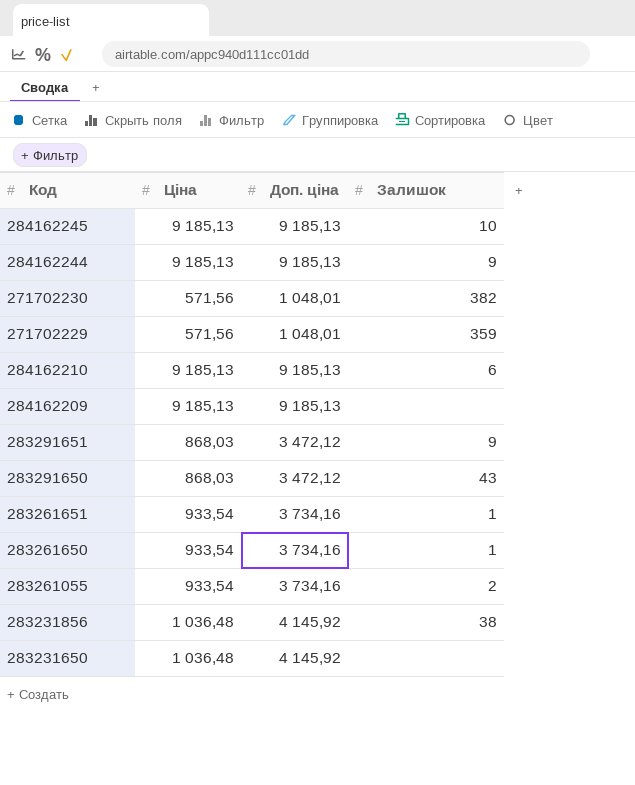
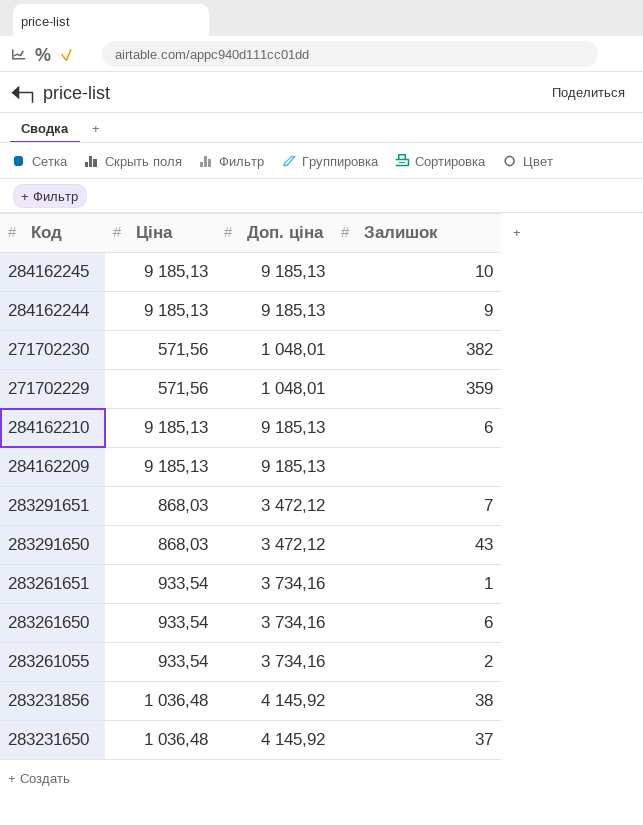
283291651 | Залишок: 9 -> 7
283261650 | Залишок: 1 -> 6
283231650 | Залишок: none -> 37

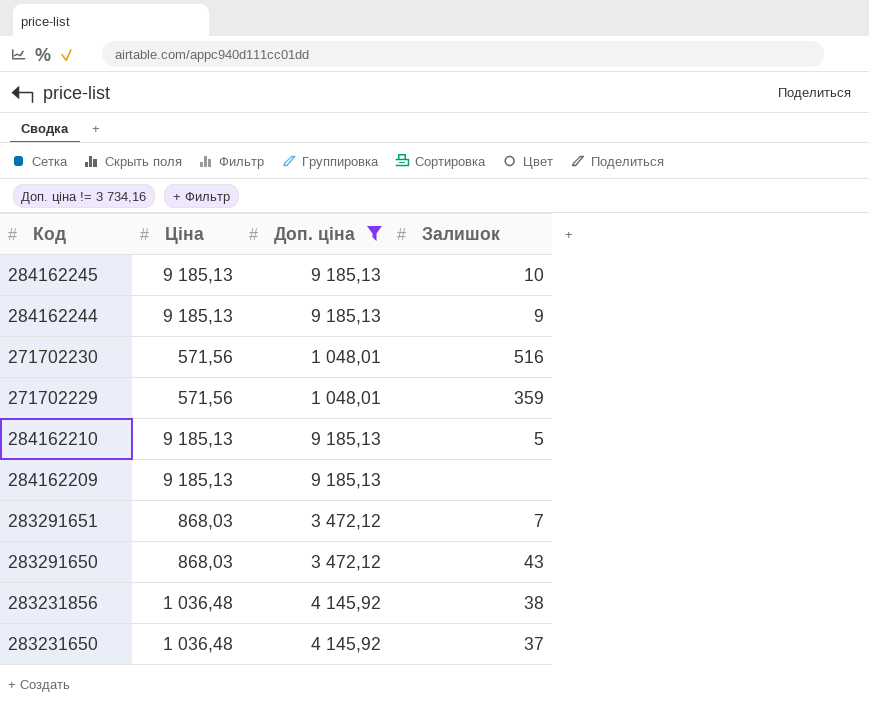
filter: none -> Доп. ціна != 3 734,16
271702230 | Залишок: 382 -> 516
284162210 | Залишок: 6 -> 5

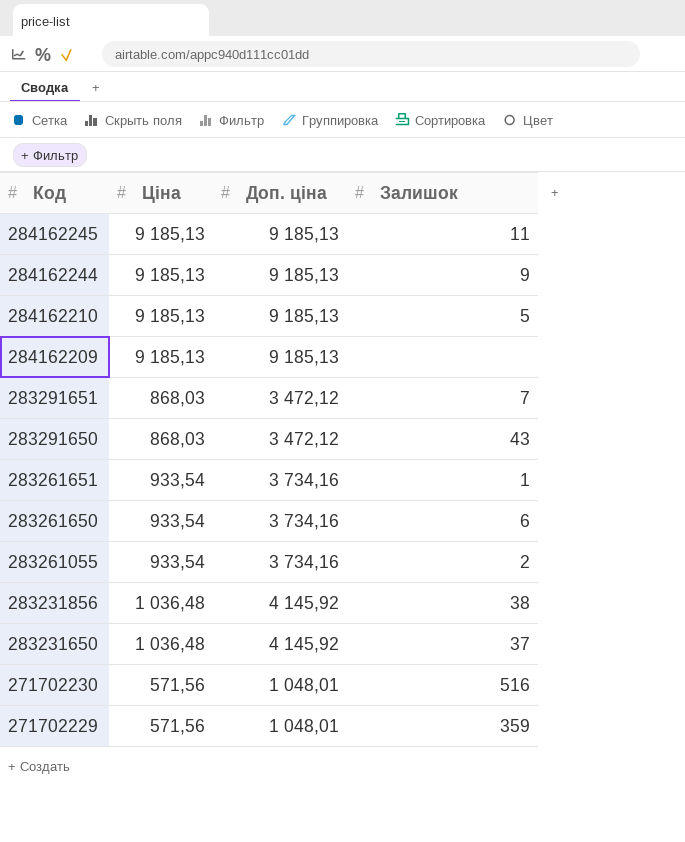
filter: Доп. ціна != 3 734,16 -> none
row order: none -> Код descending
284162245 | Залишок: 10 -> 11

